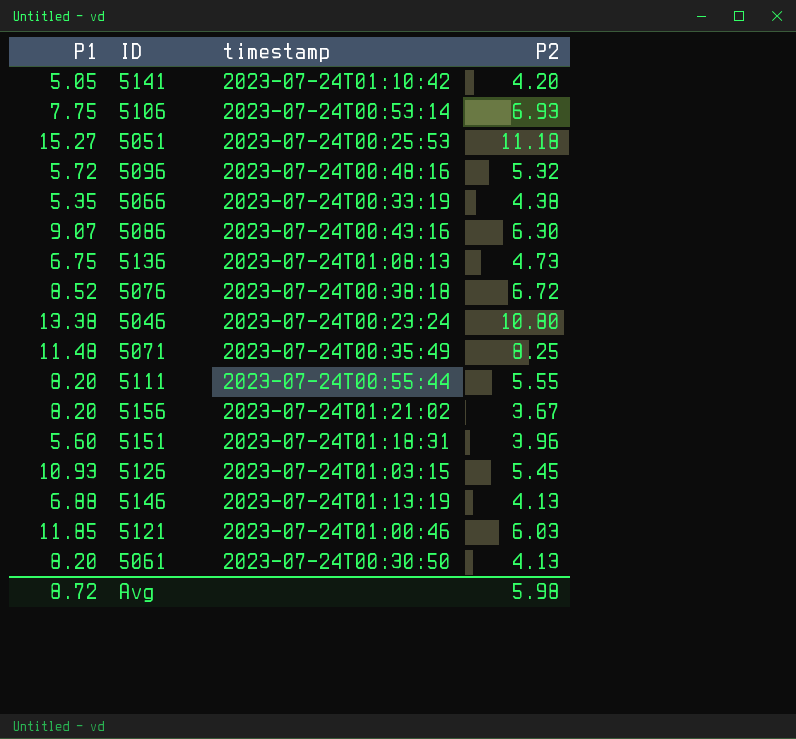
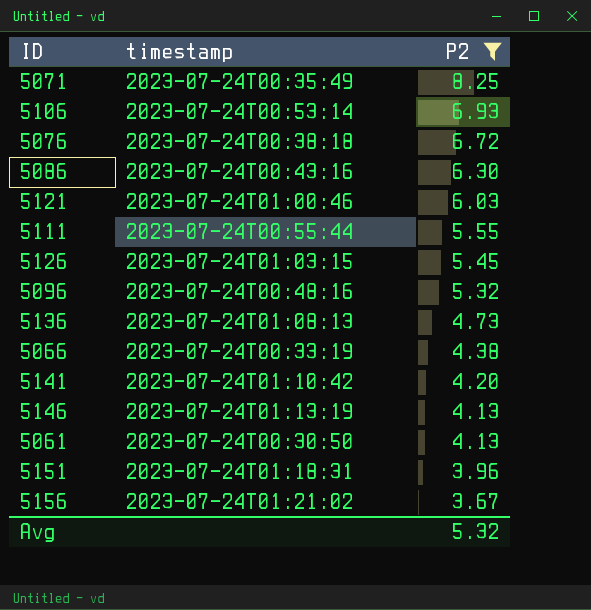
filter: none -> P2 <= 8.25
row order: none -> P2 descending
column P1 | position: 1 -> none
Avg | P2: 5.98 -> 5.32

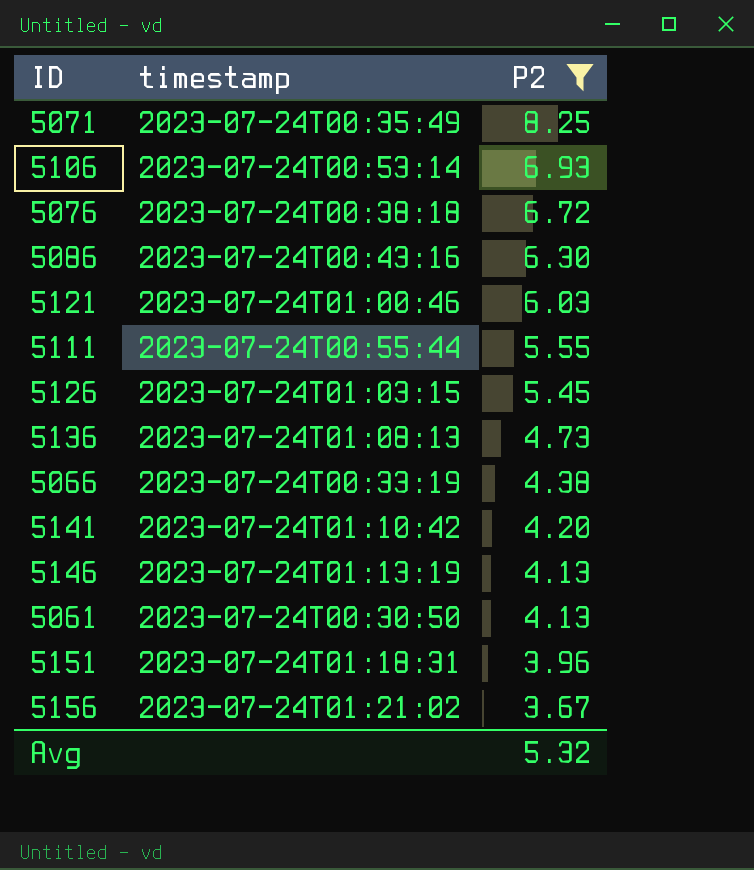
row 5096: 2023-07-24T00:48:16 | 5.32 -> none

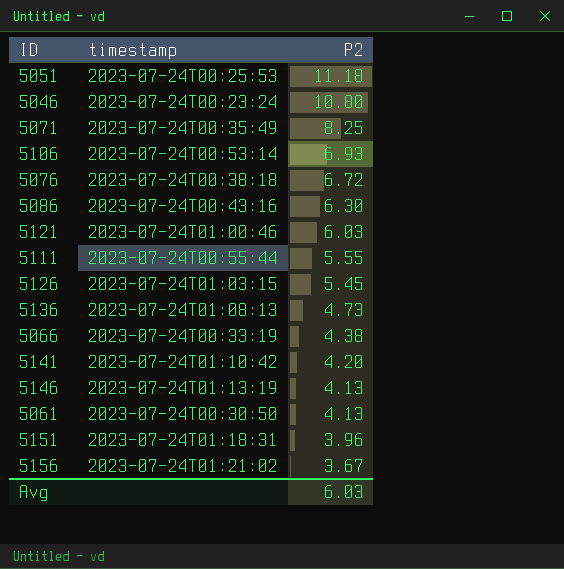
filter: P2 <= 8.25 -> none
Avg | P2: 5.32 -> 6.03

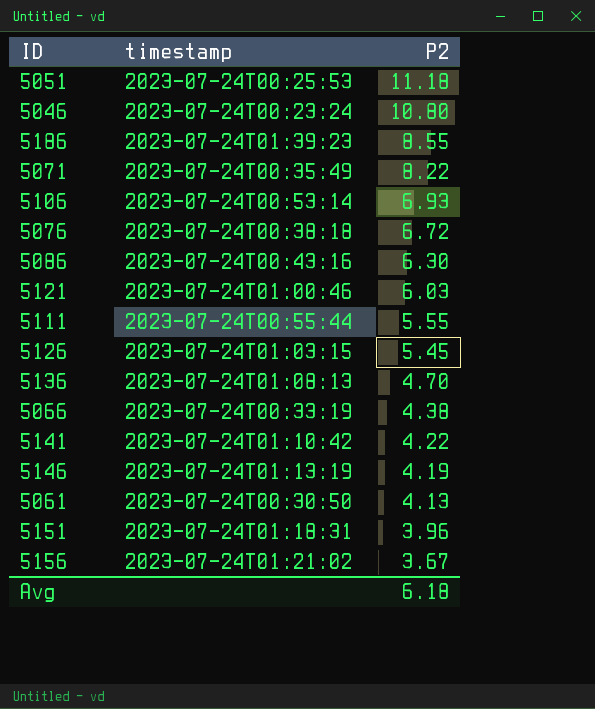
row 5186: none -> 2023-07-24T01:39:23 | 8.55
5071 | P2: 8.25 -> 8.22
5136 | P2: 4.73 -> 4.70
5141 | P2: 4.20 -> 4.22
5146 | P2: 4.13 -> 4.19
Avg | P2: 6.03 -> 6.18

